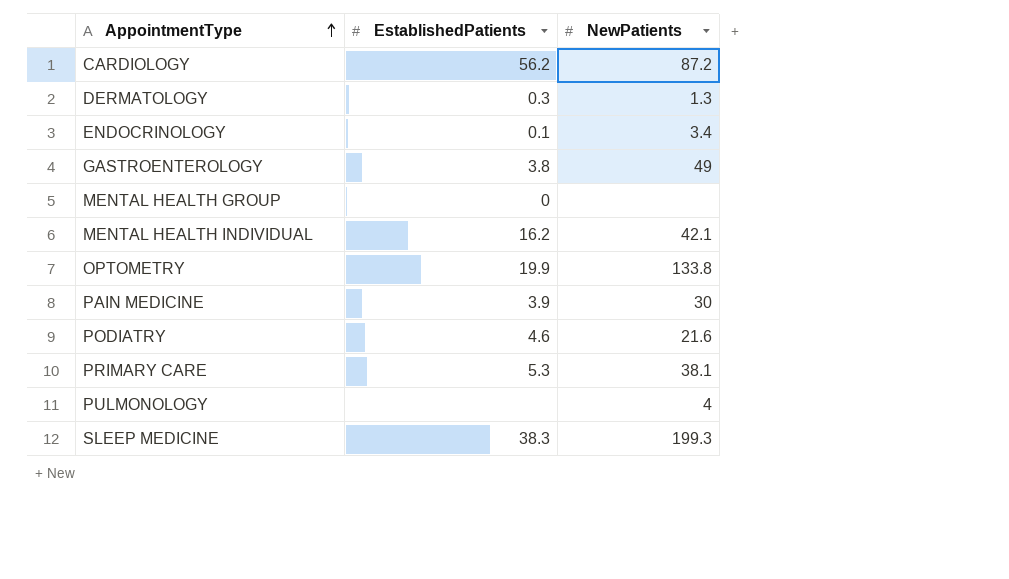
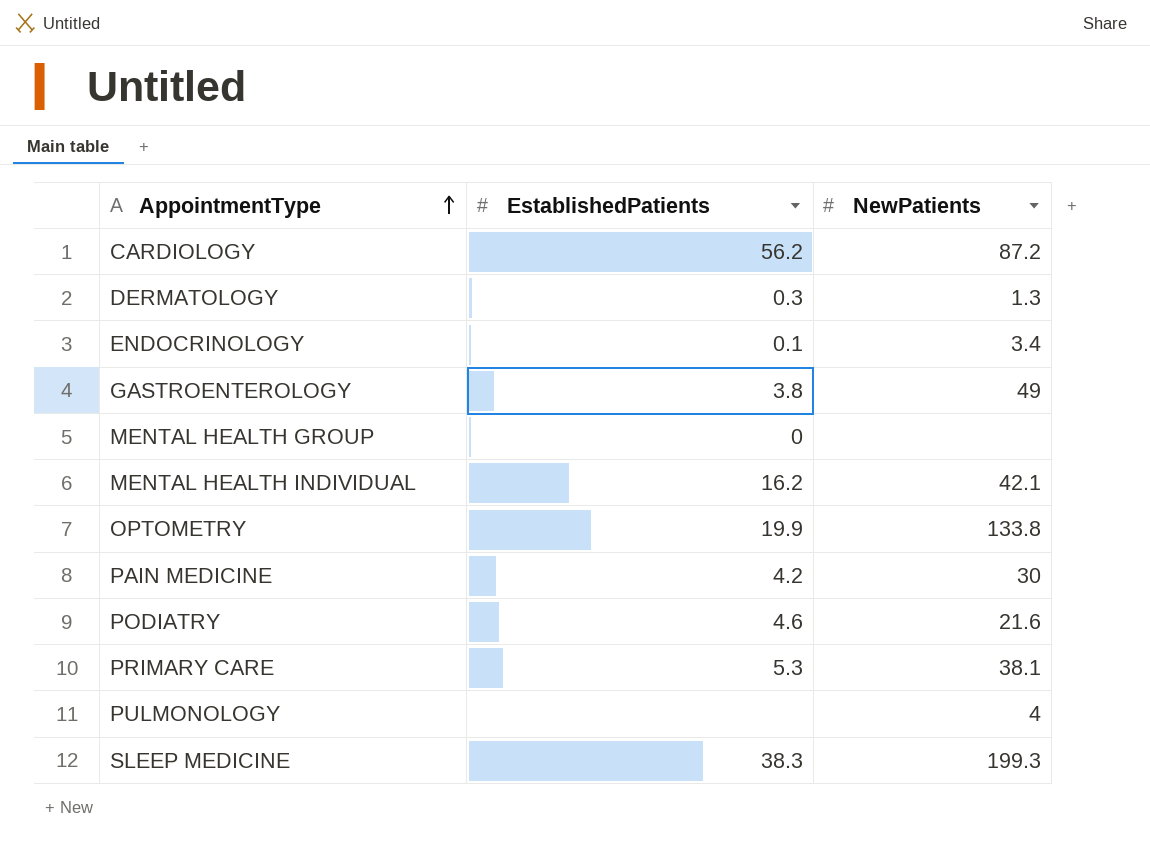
PAIN MEDICINE | EstablishedPatients: 3.9 -> 4.2

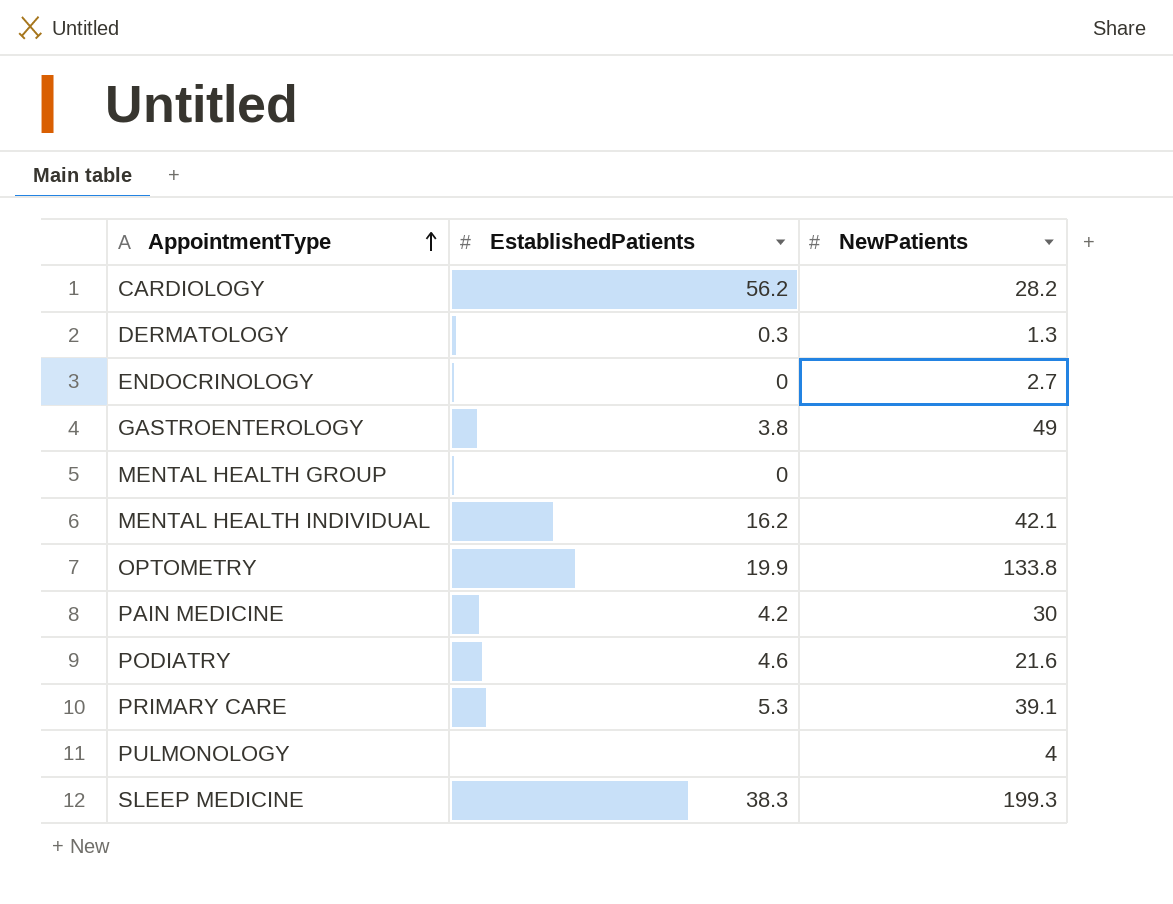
CARDIOLOGY | NewPatients: 87.2 -> 28.2
ENDOCRINOLOGY | EstablishedPatients: 0.1 -> 0
ENDOCRINOLOGY | NewPatients: 3.4 -> 2.7
PRIMARY CARE | NewPatients: 38.1 -> 39.1

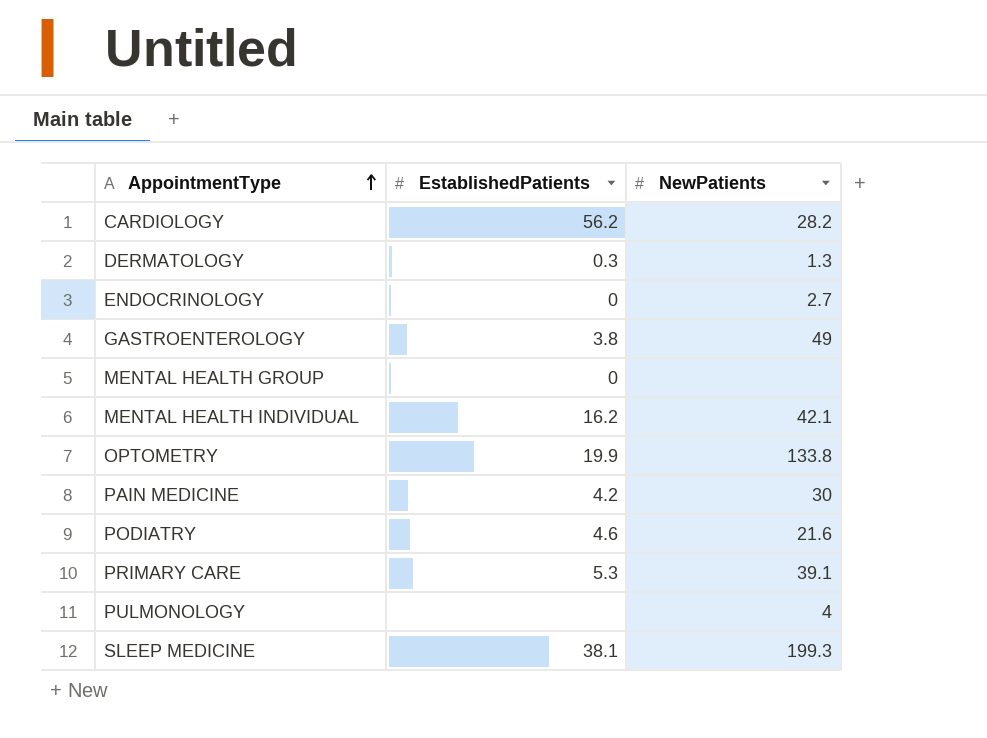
SLEEP MEDICINE | EstablishedPatients: 38.3 -> 38.1

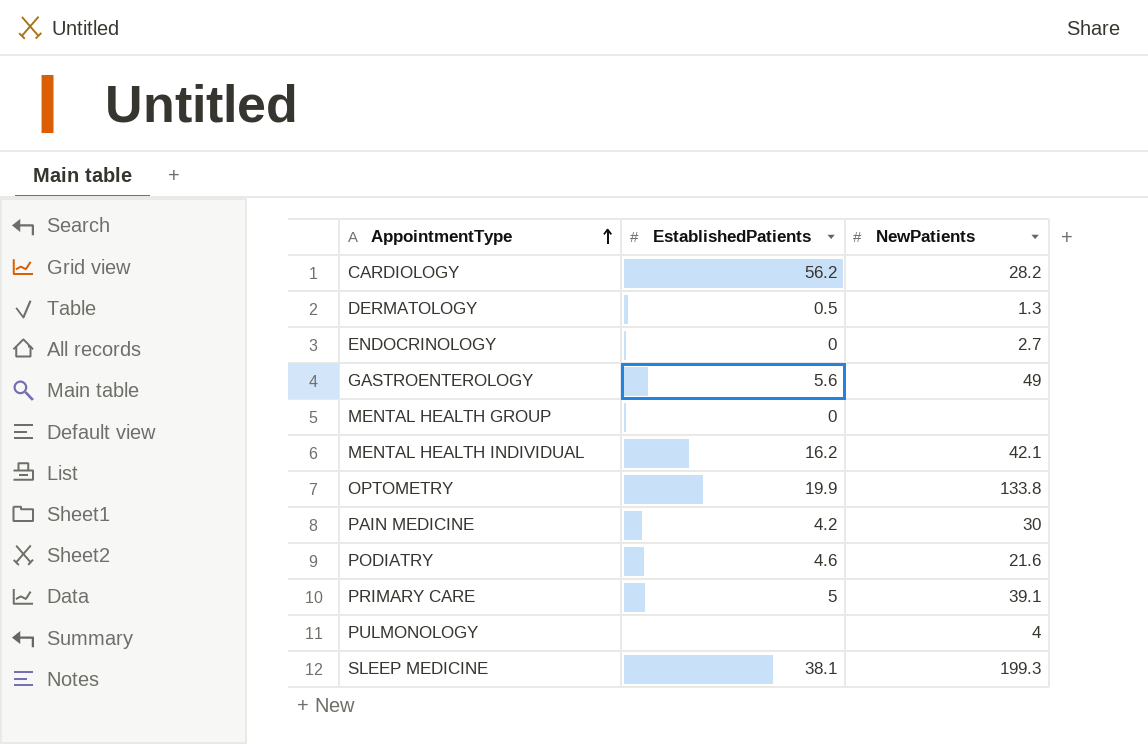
DERMATOLOGY | EstablishedPatients: 0.3 -> 0.5
GASTROENTEROLOGY | EstablishedPatients: 3.8 -> 5.6
PRIMARY CARE | EstablishedPatients: 5.3 -> 5

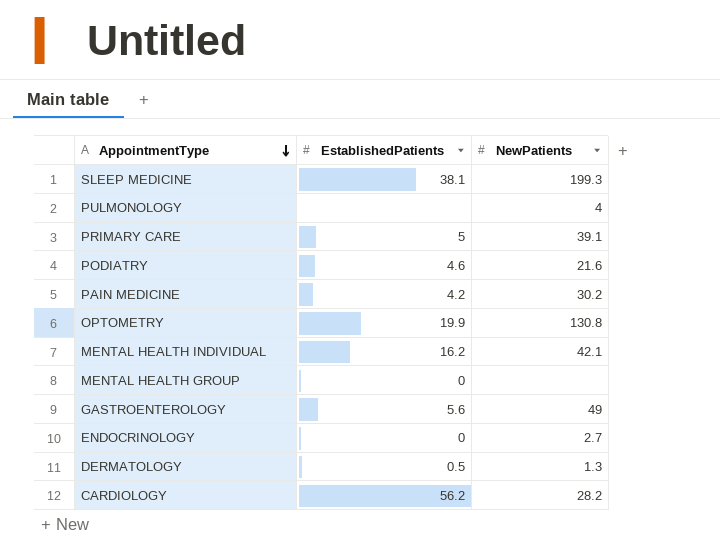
row order: AppointmentType ascending -> AppointmentType descending
PAIN MEDICINE | NewPatients: 30 -> 30.2
OPTOMETRY | NewPatients: 133.8 -> 130.8

